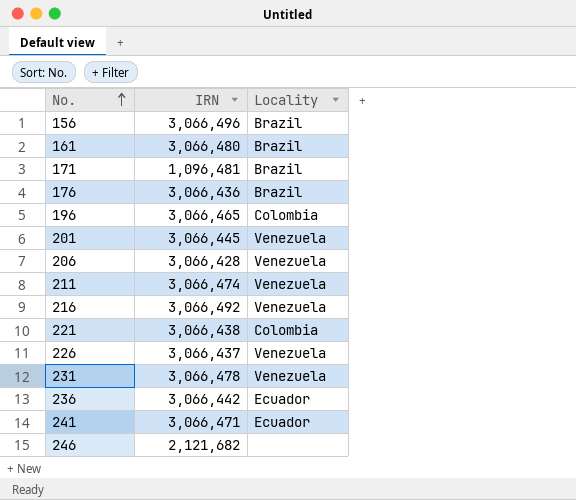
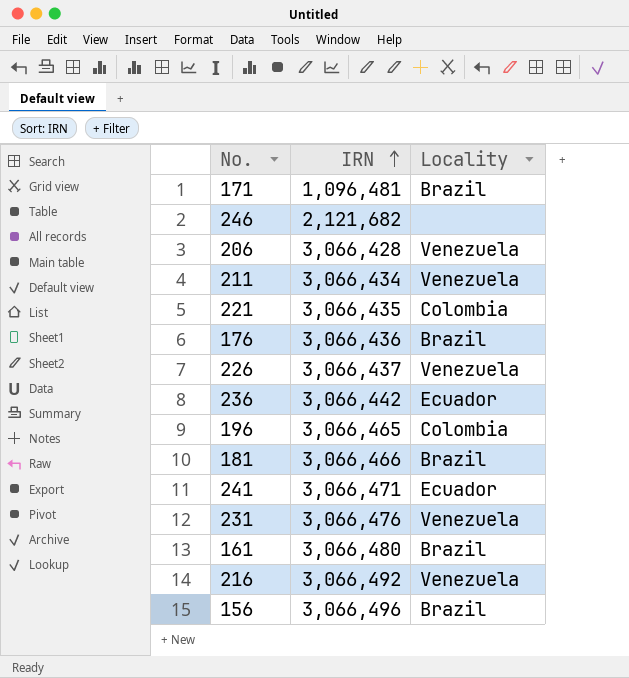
row order: No. ascending -> IRN ascending
row 201: 3,066,445 | Venezuela -> none
211 | IRN: 3,066,474 -> 3,066,434
221 | IRN: 3,066,438 -> 3,066,435
row 181: none -> 3,066,466 | Brazil
231 | IRN: 3,066,478 -> 3,066,476

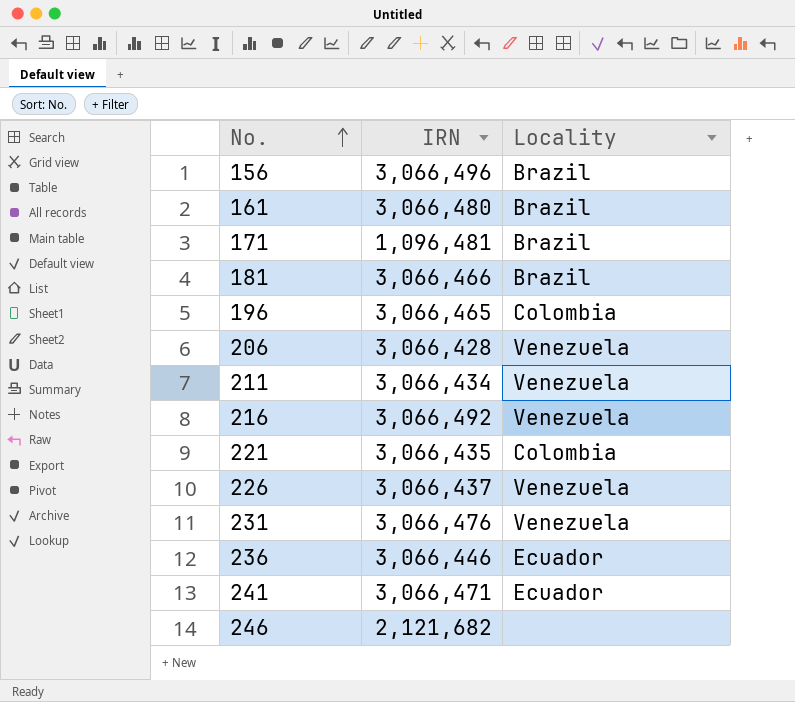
row order: IRN ascending -> No. ascending
row 176: 3,066,436 | Brazil -> none
236 | IRN: 3,066,442 -> 3,066,446

